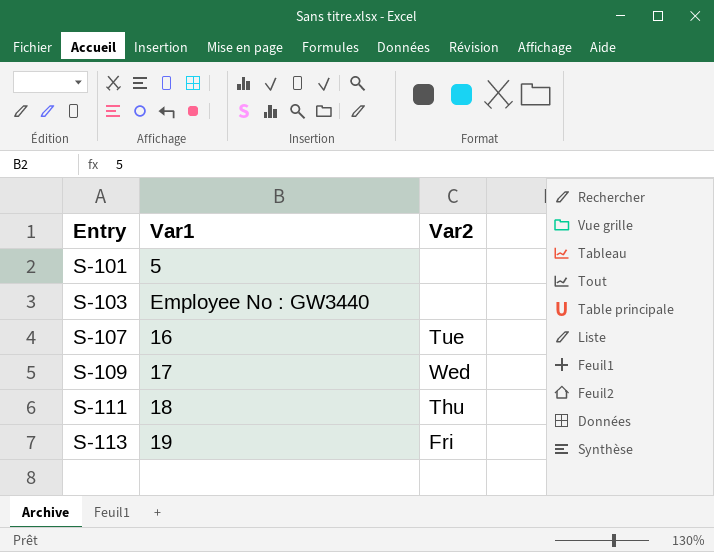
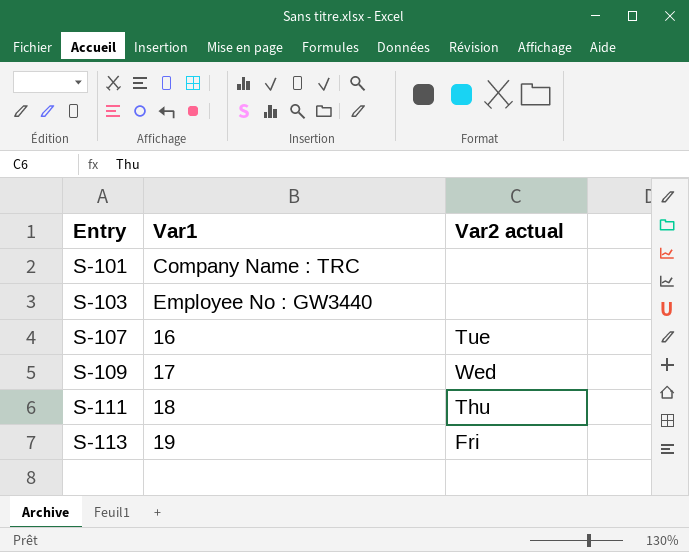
column name: Var2 -> Var2 actual
S-101 | Var1: 5 -> Company Name : TRC

